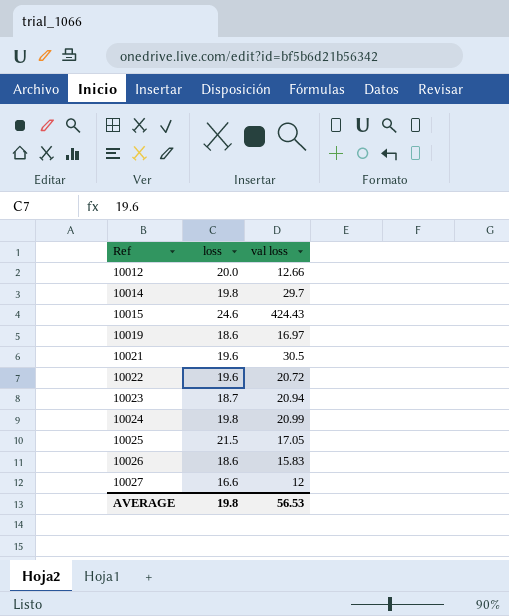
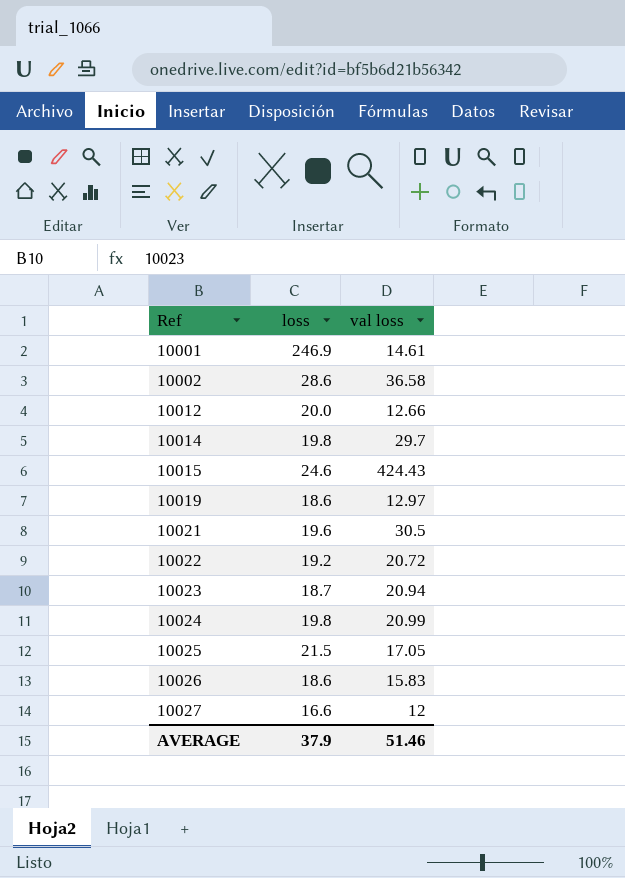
row 10001: none -> 246.9 | 14.61
row 10002: none -> 28.6 | 36.58
10019 | val loss: 16.97 -> 12.97
10022 | loss: 19.6 -> 19.2
AVERAGE | loss: 19.8 -> 37.9
AVERAGE | val loss: 56.53 -> 51.46

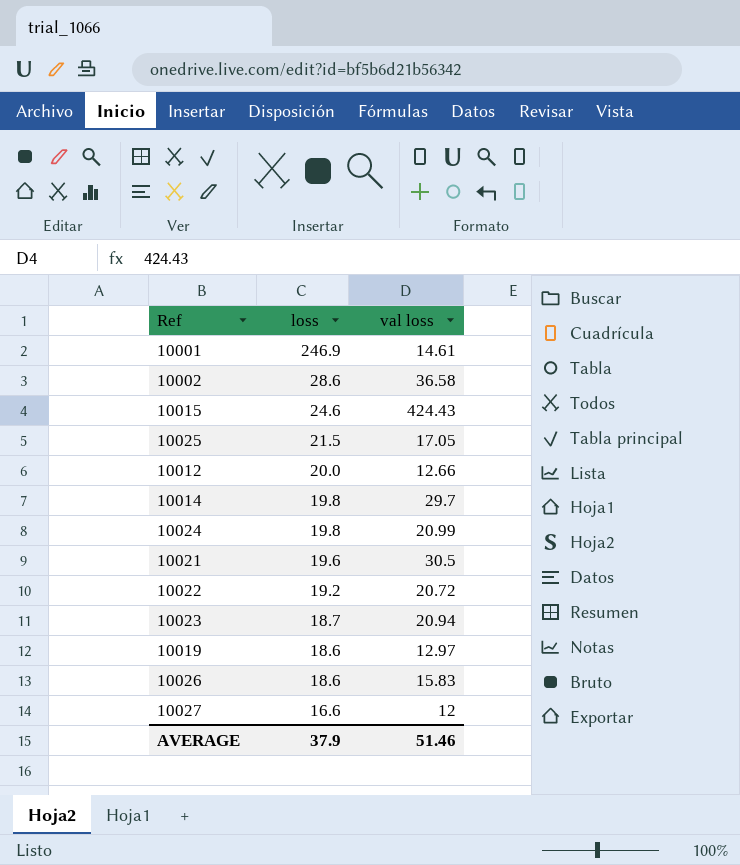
row order: Ref ascending -> loss descending

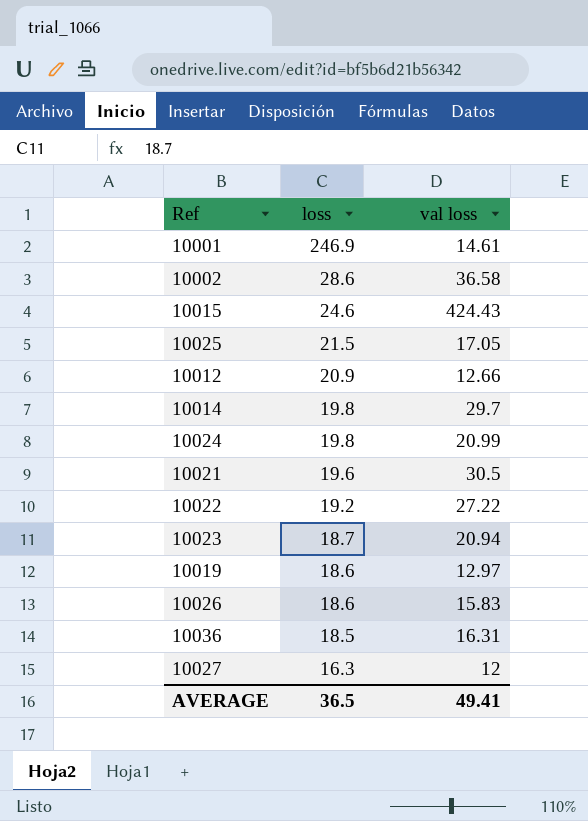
10012 | loss: 20.0 -> 20.9
10022 | val loss: 20.72 -> 27.22
row 10036: none -> 18.5 | 16.31
10027 | loss: 16.6 -> 16.3
AVERAGE | loss: 37.9 -> 36.5
AVERAGE | val loss: 51.46 -> 49.41

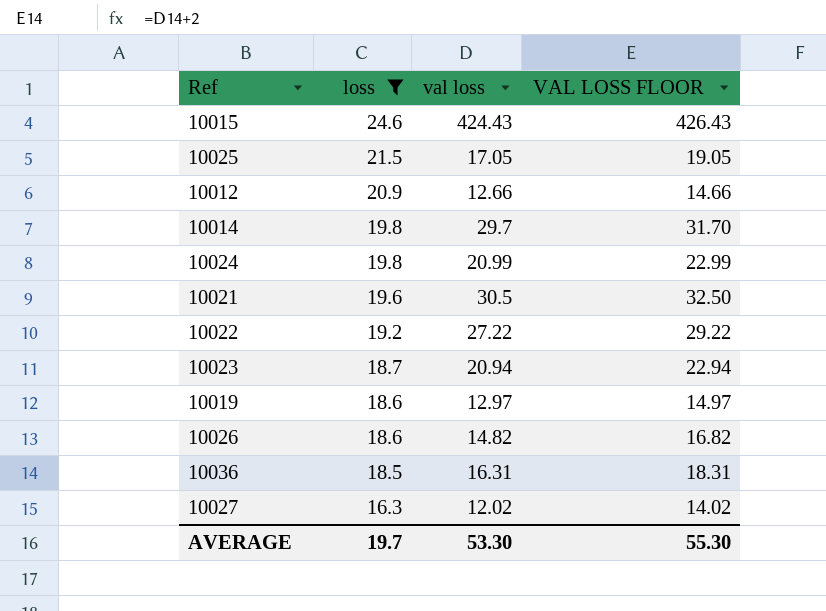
filter: none -> loss <= 24.6
column VAL LOSS FLOOR | formula: none -> [val loss] + 2
10026 | val loss: 15.83 -> 14.82
10027 | val loss: 12 -> 12.02
AVERAGE | loss: 36.5 -> 19.7
AVERAGE | val loss: 49.41 -> 53.30

